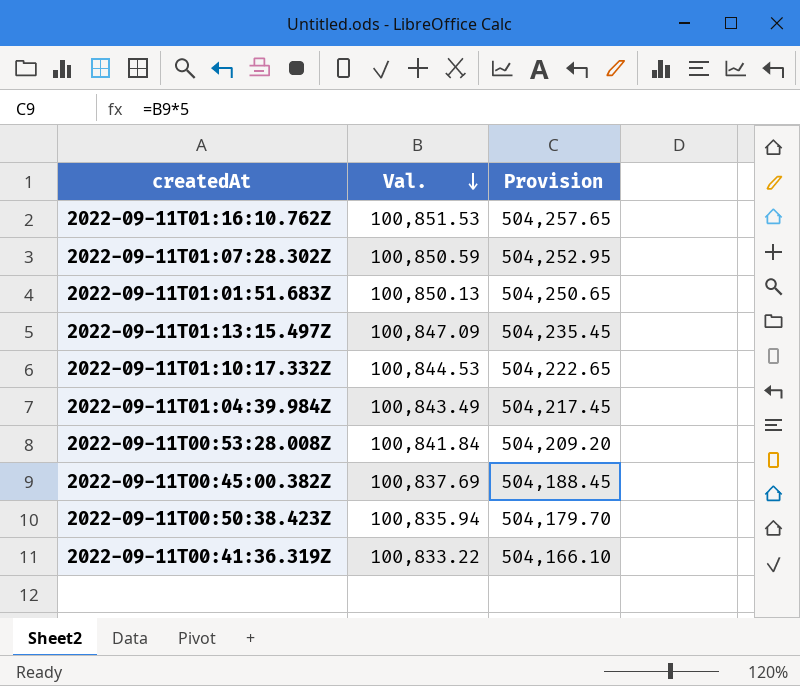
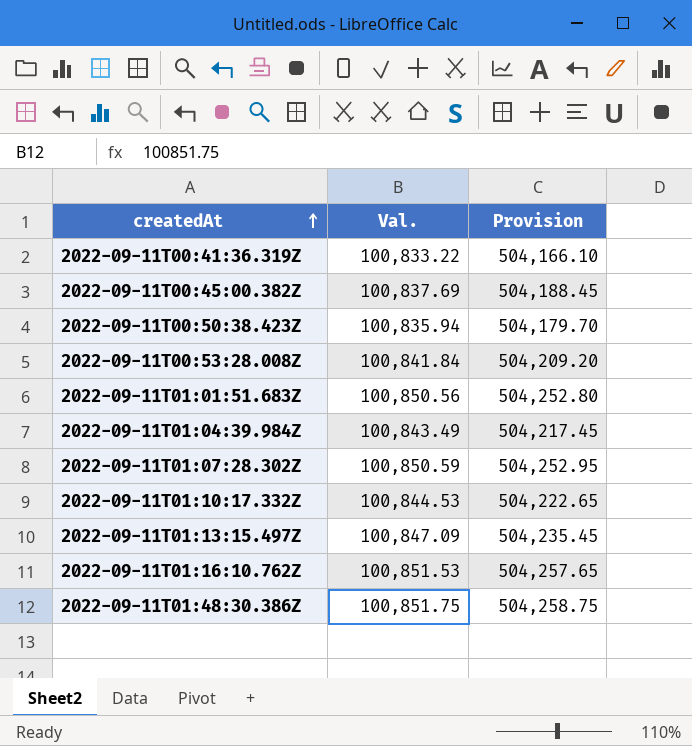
row order: Val. descending -> createdAt ascending
2022-09-11T01:01:51.683Z | Val.: 100,850.13 -> 100,850.56
2022-09-11T01:01:51.683Z | Provision: 504,250.65 -> 504,252.80
row 2022-09-11T01:48:30.386Z: none -> 100,851.75 | 504,258.75

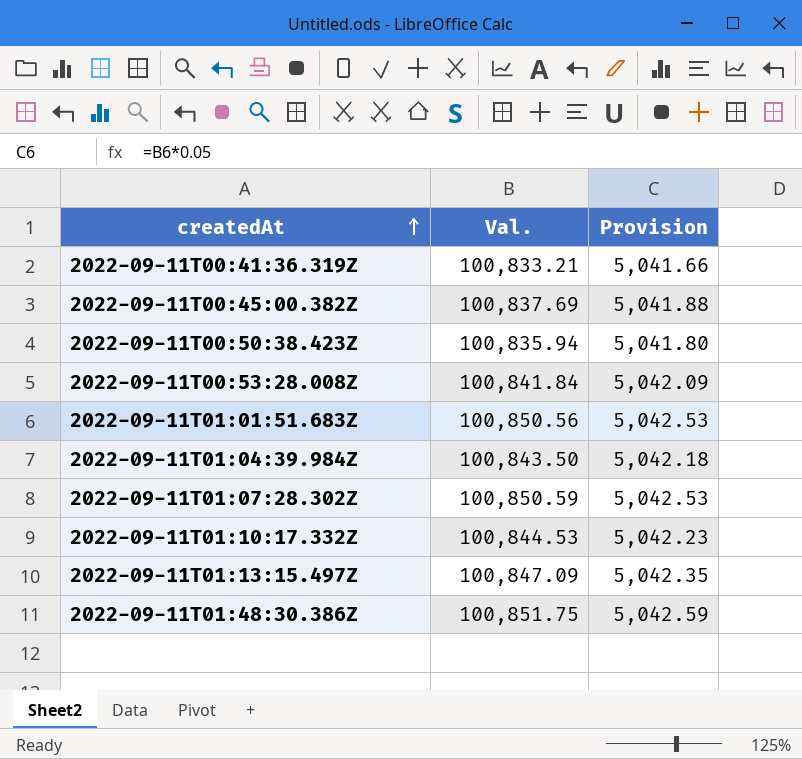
column Provision | formula: [Val.] * 5 -> [Val.] * 0.05
row 2022-09-11T01:16:10.762Z: 100,851.53 | 504,257.65 -> none
2022-09-11T00:41:36.319Z | Val.: 100,833.22 -> 100,833.21
2022-09-11T01:04:39.984Z | Val.: 100,843.49 -> 100,843.50

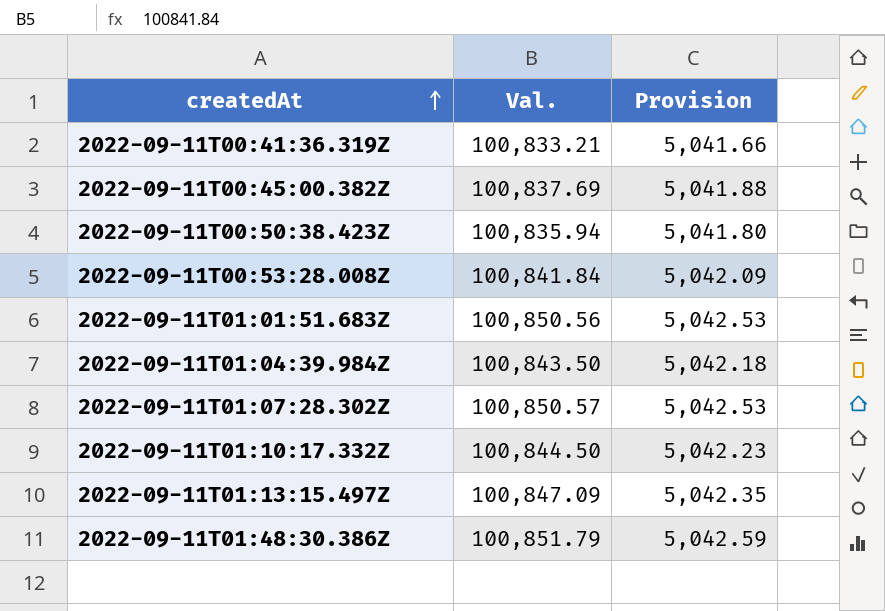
2022-09-11T01:07:28.302Z | Val.: 100,850.59 -> 100,850.57
2022-09-11T01:10:17.332Z | Val.: 100,844.53 -> 100,844.50
2022-09-11T01:48:30.386Z | Val.: 100,851.75 -> 100,851.79

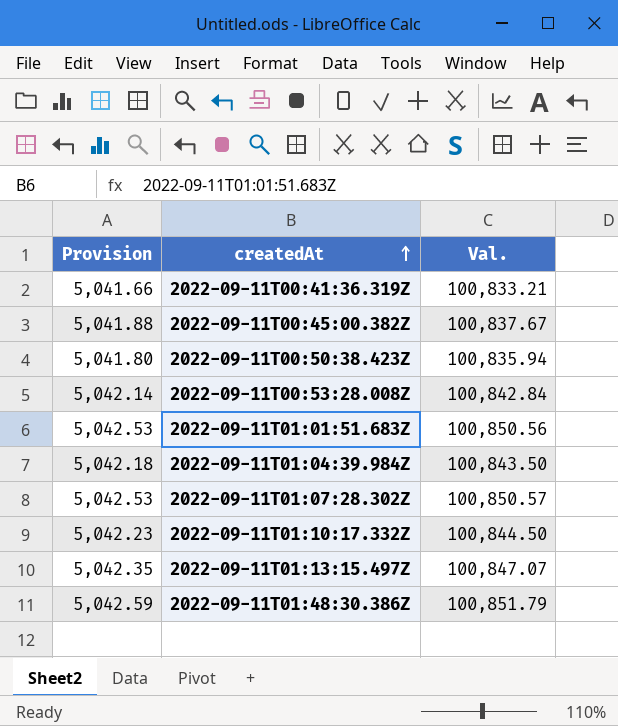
column Provision | position: 3 -> 1
2022-09-11T00:45:00.382Z | Val.: 100,837.69 -> 100,837.67
2022-09-11T00:53:28.008Z | Provision: 5,042.09 -> 5,042.14
2022-09-11T00:53:28.008Z | Val.: 100,841.84 -> 100,842.84
2022-09-11T01:13:15.497Z | Val.: 100,847.09 -> 100,847.07

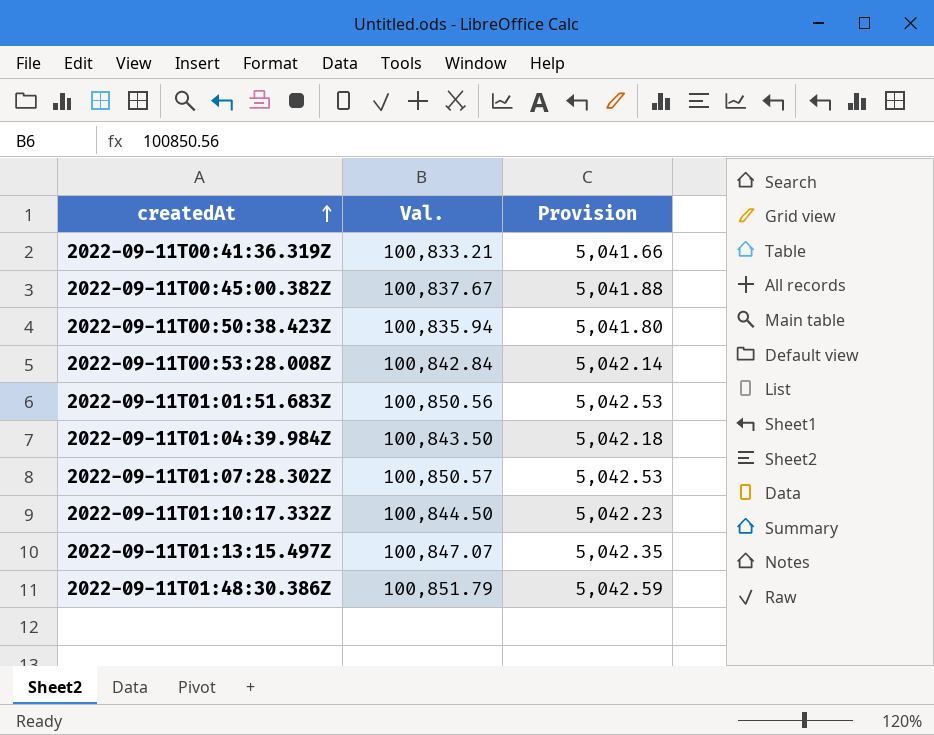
column Provision | position: 1 -> 3

